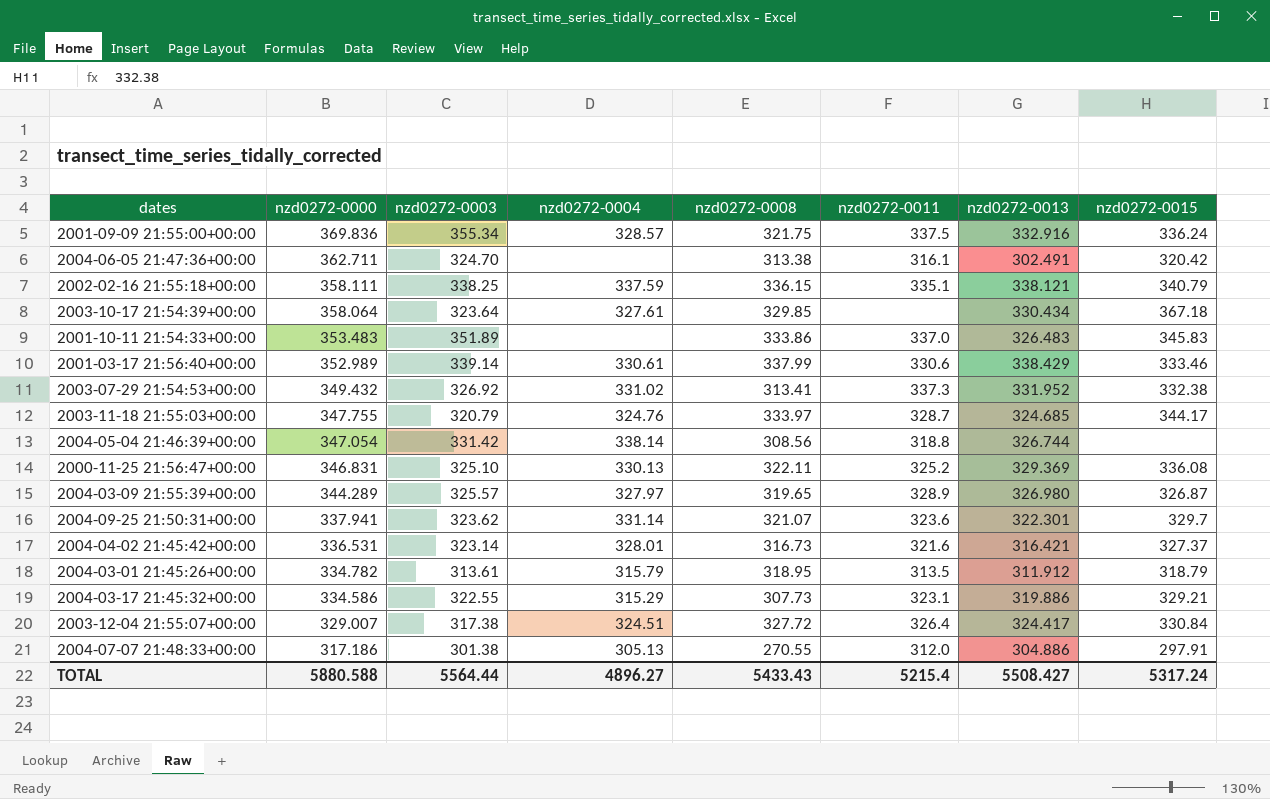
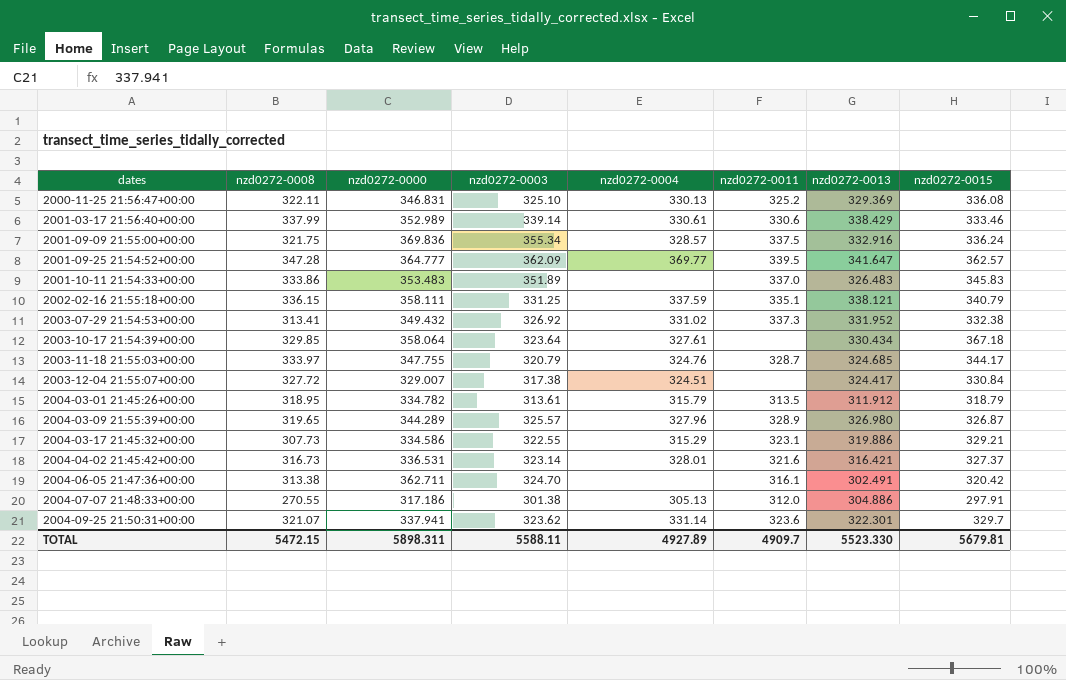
row order: nzd0272-0000 descending -> dates ascending
column nzd0272-0008 | position: 5 -> 2
row 2004-05-04 21:46:39+00:00: 347.054 | 331.42 | 338.14 | 308.56 | 318.8 | 326.744 | none -> none
row 2001-09-25 21:54:52+00:00: none -> 347.28 | 364.777 | 362.09 | 369.77 | 339.5 | 341.647 | 362.57
2002-02-16 21:55:18+00:00 | nzd0272-0003: 338.25 -> 331.25
2003-12-04 21:55:07+00:00 | nzd0272-0011: 326.4 -> none
2004-03-09 21:55:39+00:00 | nzd0272-0004: 327.97 -> 327.96
TOTAL | nzd0272-0008: 5433.43 -> 5472.15
TOTAL | nzd0272-0000: 5880.588 -> 5898.311
TOTAL | nzd0272-0003: 5564.44 -> 5588.11
TOTAL | nzd0272-0004: 4896.27 -> 4927.89
TOTAL | nzd0272-0011: 5215.4 -> 4909.7
TOTAL | nzd0272-0013: 5508.427 -> 5523.330
TOTAL | nzd0272-0015: 5317.24 -> 5679.81

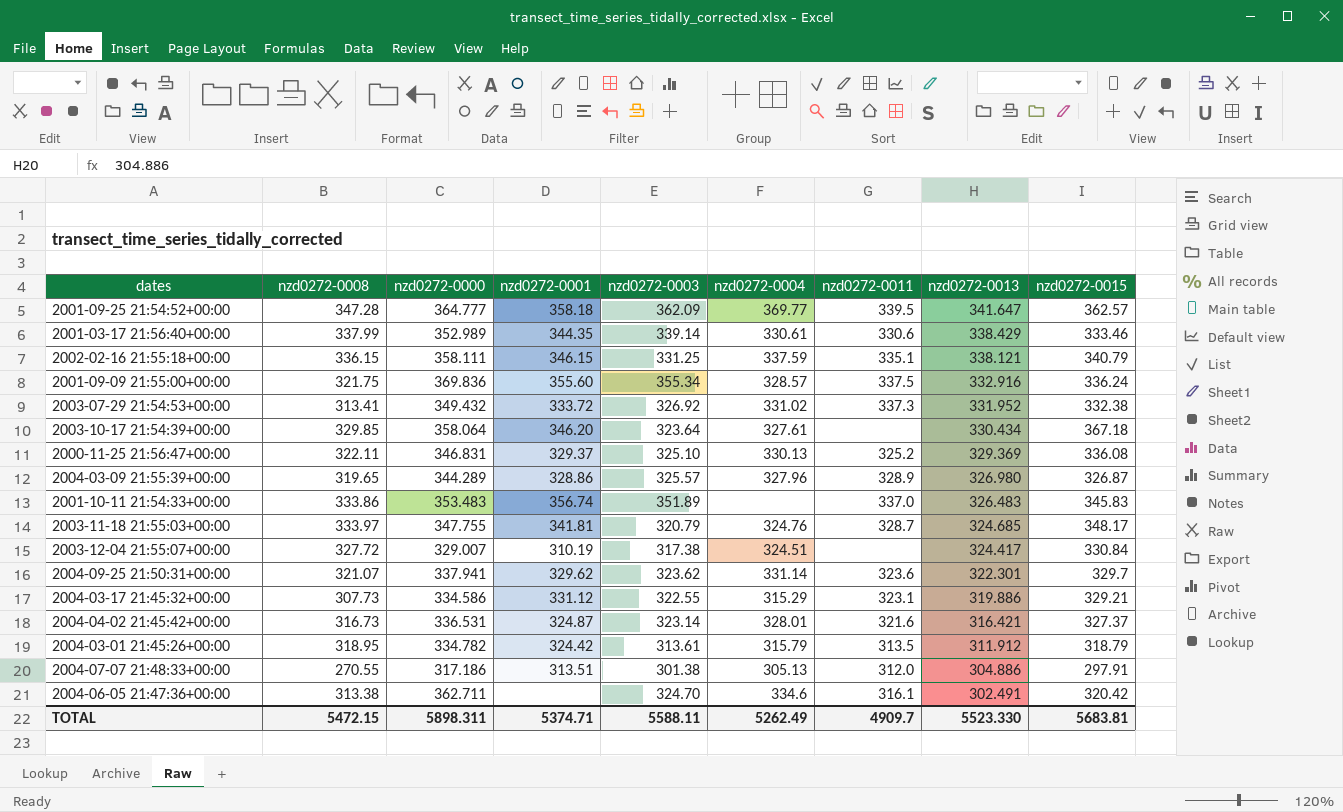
row order: dates ascending -> nzd0272-0013 descending
column nzd0272-0001 | position: none -> 4
2003-11-18 21:55:03+00:00 | nzd0272-0015: 344.17 -> 348.17
2004-06-05 21:47:36+00:00 | nzd0272-0004: none -> 334.6
TOTAL | nzd0272-0004: 4927.89 -> 5262.49
TOTAL | nzd0272-0015: 5679.81 -> 5683.81

